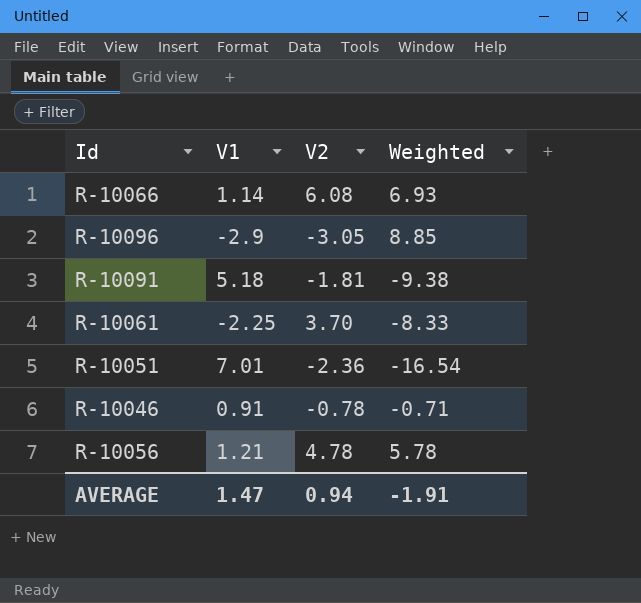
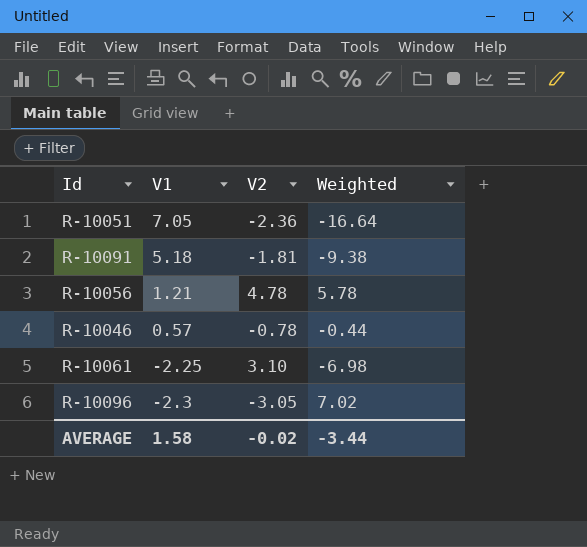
row order: none -> V1 descending
row R-10066: 1.14 | 6.08 | 6.93 -> none
R-10051 | V1: 7.01 -> 7.05
R-10051 | Weighted: -16.54 -> -16.64
R-10046 | V1: 0.91 -> 0.57
R-10046 | Weighted: -0.71 -> -0.44
R-10061 | V2: 3.70 -> 3.10
R-10061 | Weighted: -8.33 -> -6.98
R-10096 | V1: -2.9 -> -2.3
R-10096 | Weighted: 8.85 -> 7.02
AVERAGE | V1: 1.47 -> 1.58
AVERAGE | V2: 0.94 -> -0.02
AVERAGE | Weighted: -1.91 -> -3.44

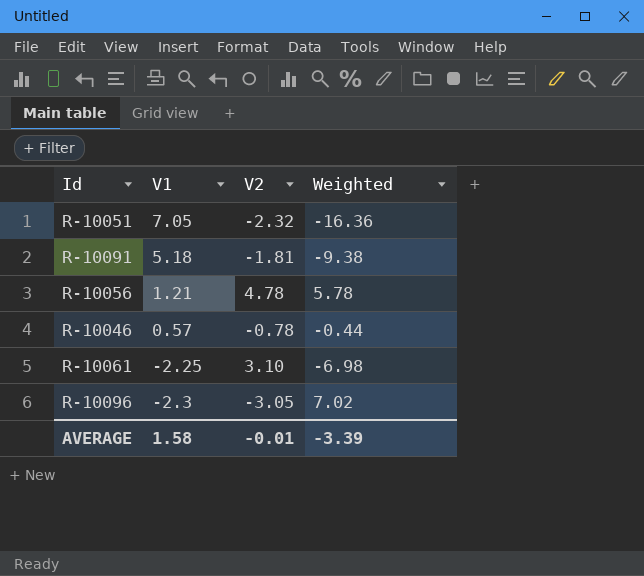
R-10051 | V2: -2.36 -> -2.32
R-10051 | Weighted: -16.64 -> -16.36
AVERAGE | V2: -0.02 -> -0.01
AVERAGE | Weighted: -3.44 -> -3.39

